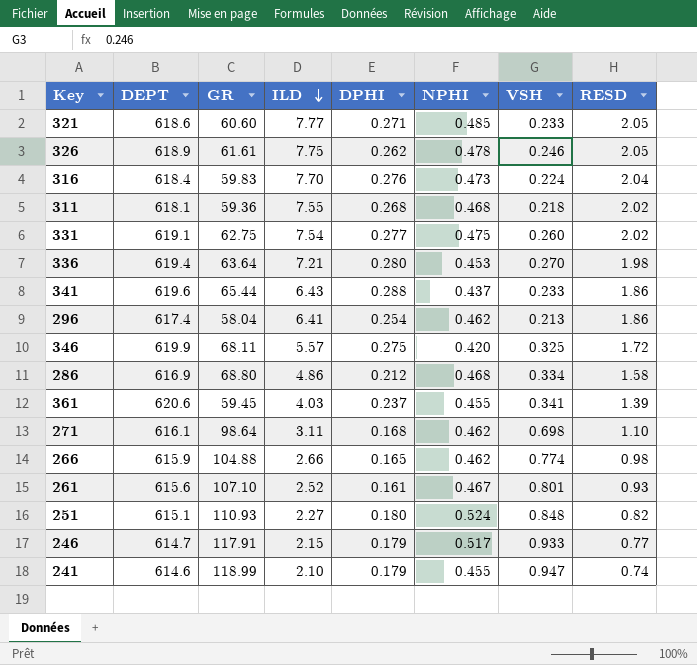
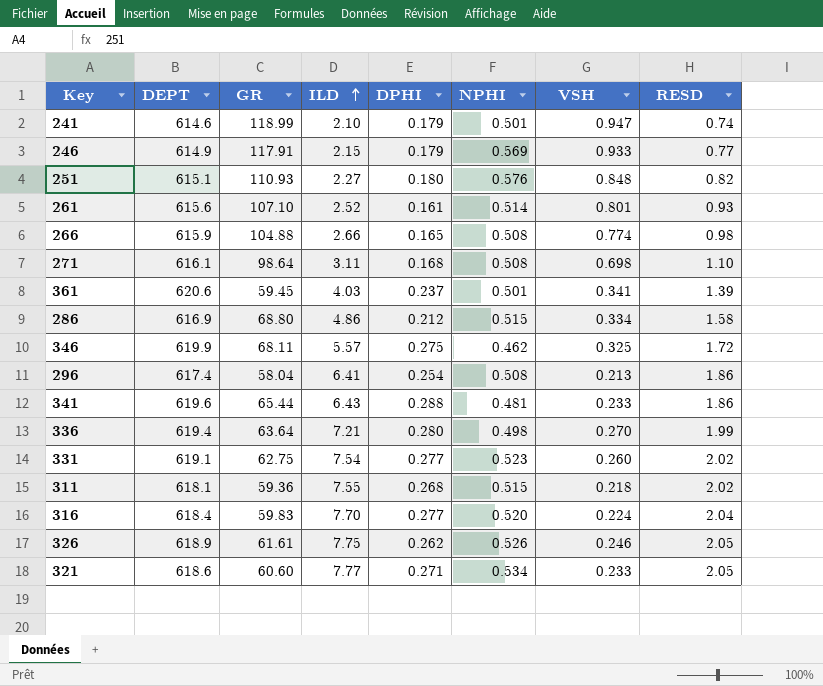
row order: ILD descending -> ILD ascending
241 | NPHI: 0.455 -> 0.501
246 | DEPT: 614.7 -> 614.9
246 | NPHI: 0.517 -> 0.569
251 | NPHI: 0.524 -> 0.576
261 | NPHI: 0.467 -> 0.514
266 | NPHI: 0.462 -> 0.508
271 | NPHI: 0.462 -> 0.508
361 | NPHI: 0.455 -> 0.501
286 | NPHI: 0.468 -> 0.515
346 | NPHI: 0.420 -> 0.462
296 | NPHI: 0.462 -> 0.508
341 | NPHI: 0.437 -> 0.481
336 | NPHI: 0.453 -> 0.498
336 | RESD: 1.98 -> 1.99
331 | NPHI: 0.475 -> 0.523
311 | NPHI: 0.468 -> 0.515
316 | DPHI: 0.276 -> 0.277
316 | NPHI: 0.473 -> 0.520
326 | NPHI: 0.478 -> 0.526
321 | NPHI: 0.485 -> 0.534

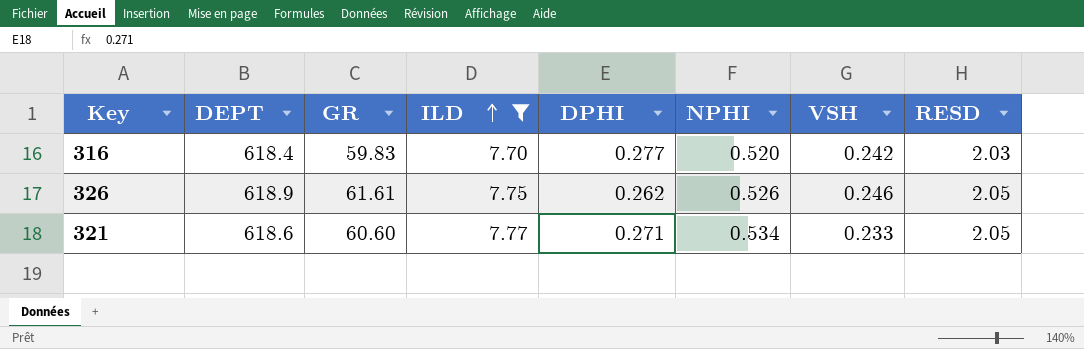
filter: none -> ILD >= 7.70
316 | VSH: 0.224 -> 0.242
316 | RESD: 2.04 -> 2.03

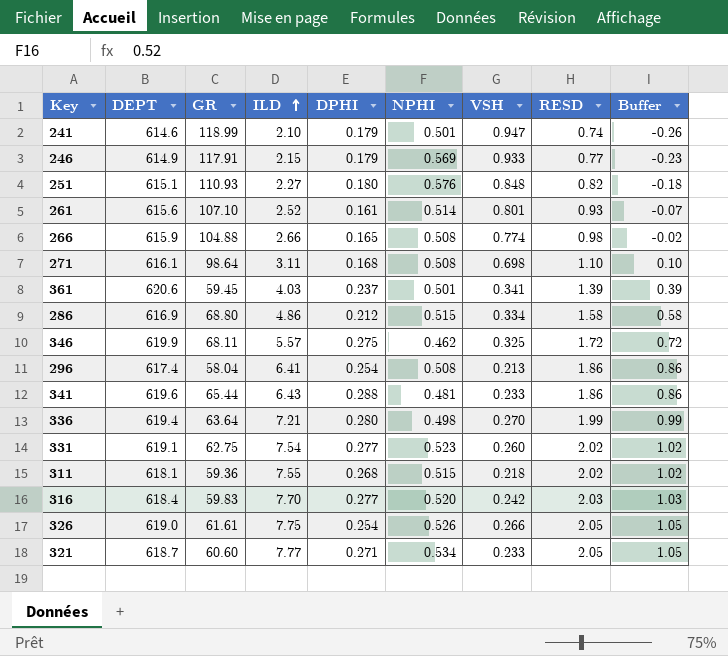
filter: ILD >= 7.70 -> none
column Buffer | formula: none -> [RESD] - 1
326 | DEPT: 618.9 -> 619.0
326 | DPHI: 0.262 -> 0.254
326 | VSH: 0.246 -> 0.266
321 | DEPT: 618.6 -> 618.7

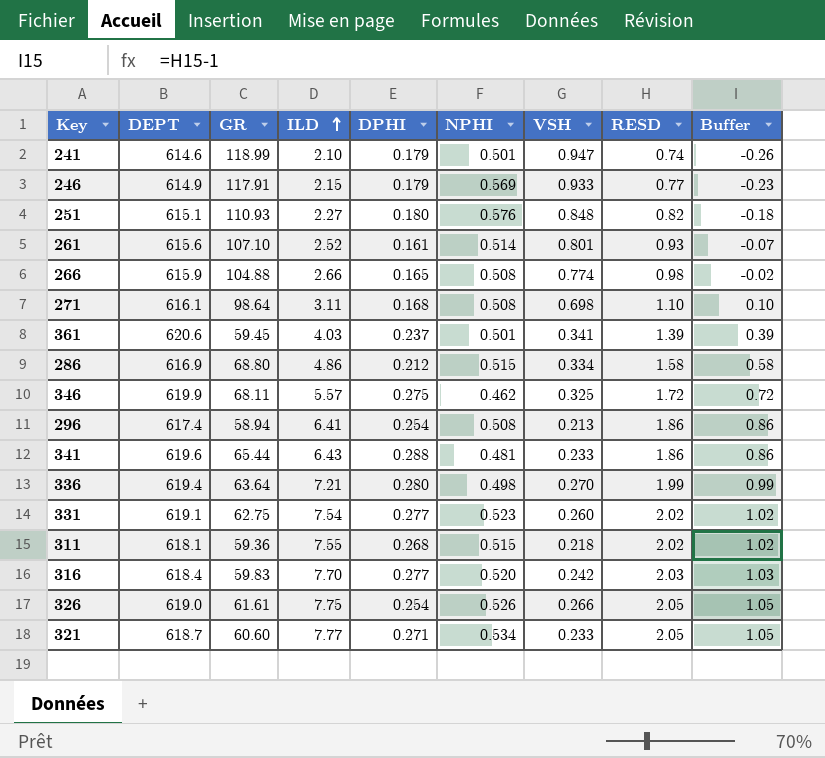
296 | GR: 58.04 -> 58.94

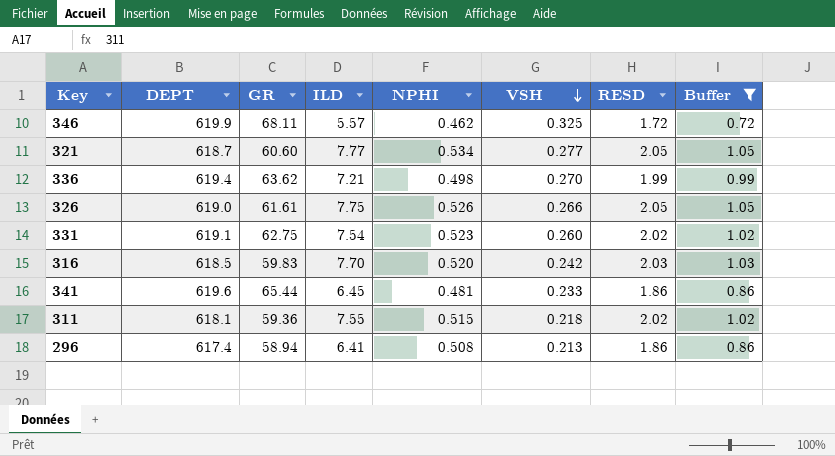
filter: none -> Buffer >= 0.72
row order: ILD ascending -> VSH descending
column DPHI | position: 5 -> none
321 | VSH: 0.233 -> 0.277
336 | GR: 63.64 -> 63.62
316 | DEPT: 618.4 -> 618.5
341 | ILD: 6.43 -> 6.45

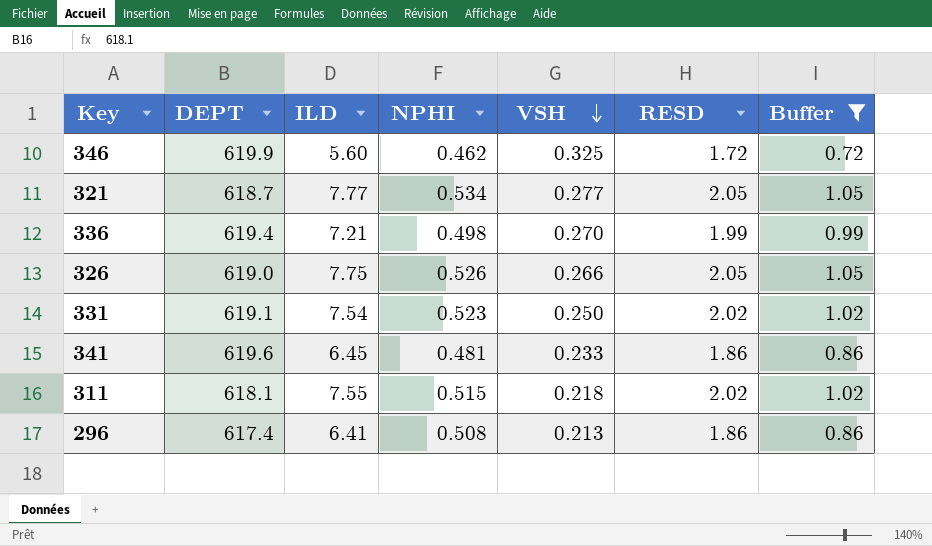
column GR | position: 3 -> none
row 316: 618.5 | 59.83 | 7.70 | 0.520 | 0.242 | 2.03 | 1.03 -> none
346 | ILD: 5.57 -> 5.60
331 | VSH: 0.260 -> 0.250

